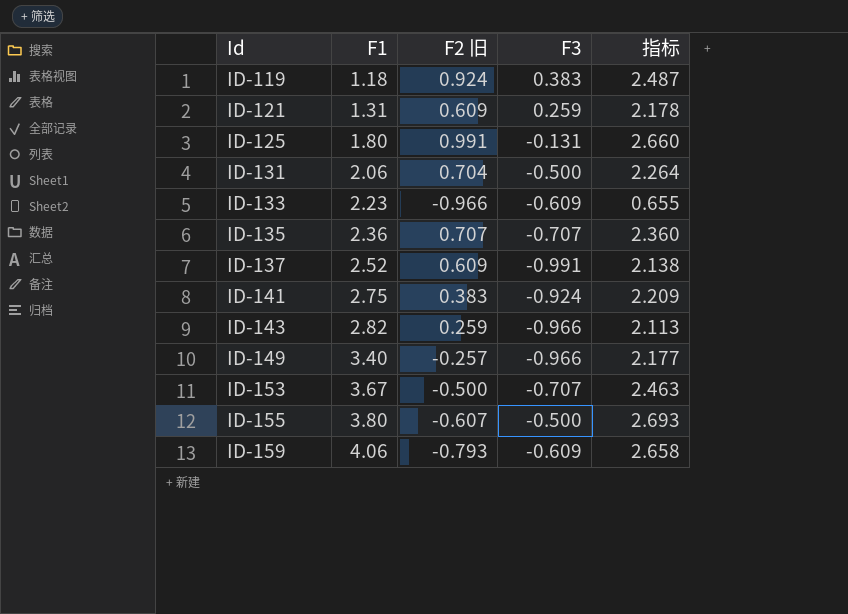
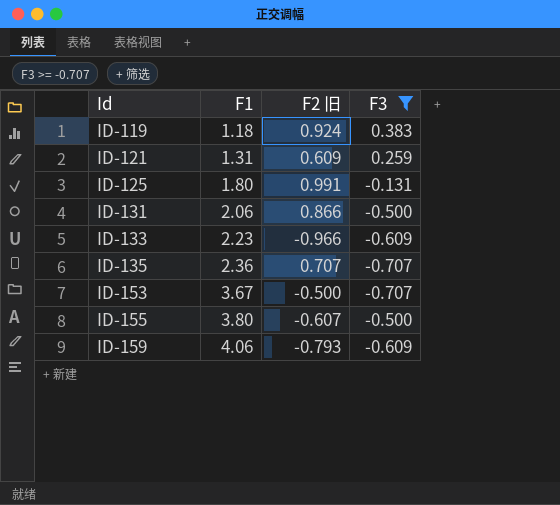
filter: none -> F3 >= -0.707
column 指标 | formula: [F1] + [F2 旧] + [F3] -> none
ID-131 | F2 旧: 0.704 -> 0.866

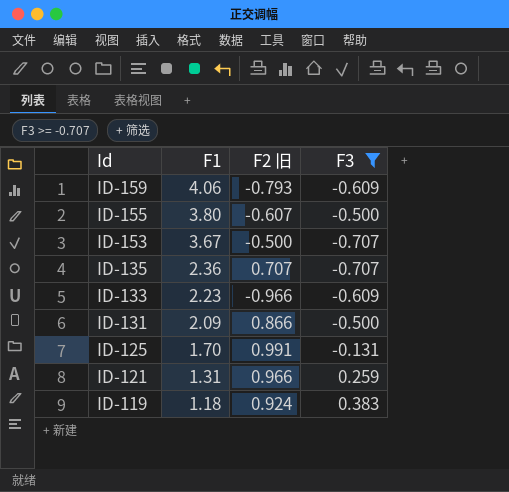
row order: Id ascending -> Id descending
ID-131 | F1: 2.06 -> 2.09
ID-125 | F1: 1.80 -> 1.70
ID-121 | F2 旧: 0.609 -> 0.966

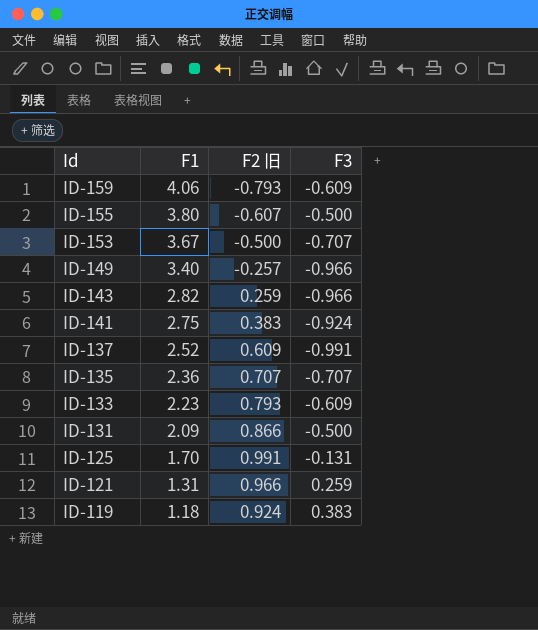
filter: F3 >= -0.707 -> none
ID-133 | F2 旧: -0.966 -> 0.793

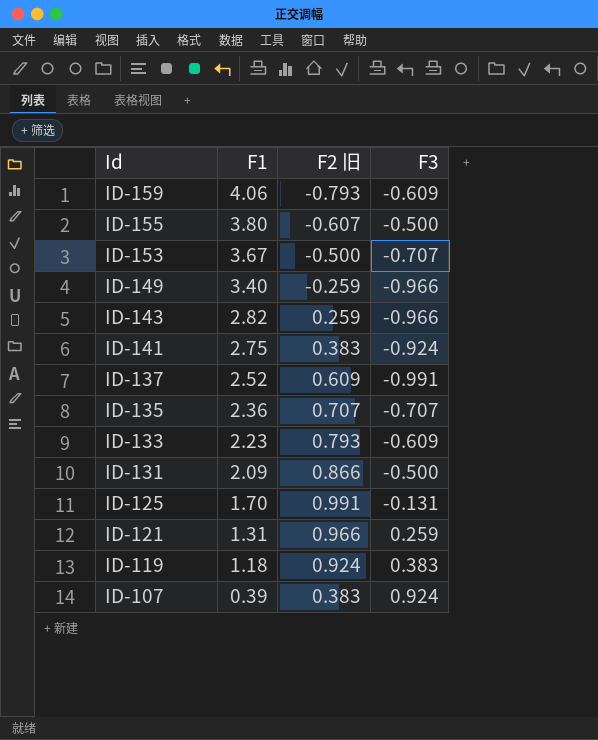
ID-149 | F2 旧: -0.257 -> -0.259
row ID-107: none -> 0.39 | 0.383 | 0.924

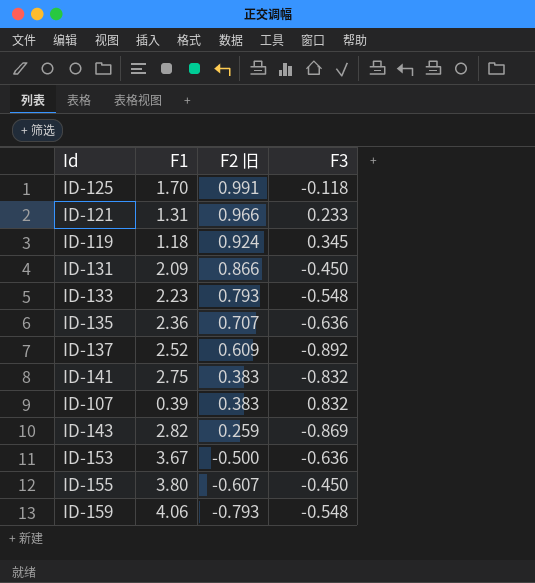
row order: Id descending -> F2 旧 descending
row ID-149: 3.40 | -0.259 | -0.966 -> none
ID-125 | F3: -0.131 -> -0.118
ID-121 | F3: 0.259 -> 0.233
ID-119 | F3: 0.383 -> 0.345
ID-131 | F3: -0.500 -> -0.450
ID-133 | F3: -0.609 -> -0.548
ID-135 | F3: -0.707 -> -0.636
ID-137 | F3: -0.991 -> -0.892
ID-141 | F3: -0.924 -> -0.832
ID-107 | F3: 0.924 -> 0.832
ID-143 | F3: -0.966 -> -0.869
ID-153 | F3: -0.707 -> -0.636
ID-155 | F3: -0.500 -> -0.450
ID-159 | F3: -0.609 -> -0.548

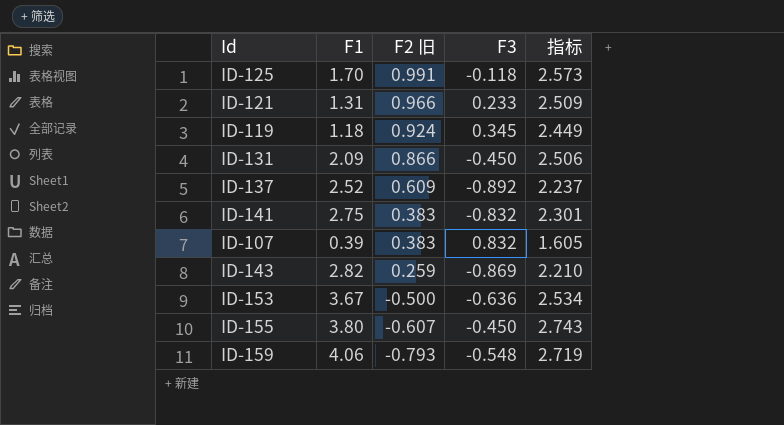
column 指标 | formula: none -> [F1] + [F2 旧] + [F3]
row ID-133: 2.23 | 0.793 | -0.548 -> none
row ID-135: 2.36 | 0.707 | -0.636 -> none

